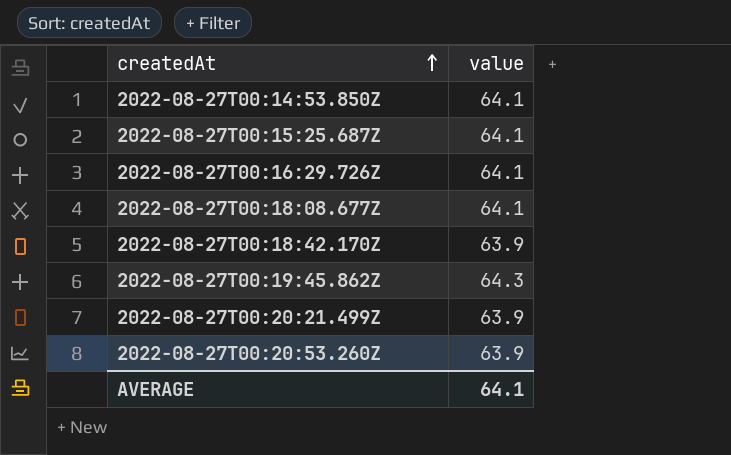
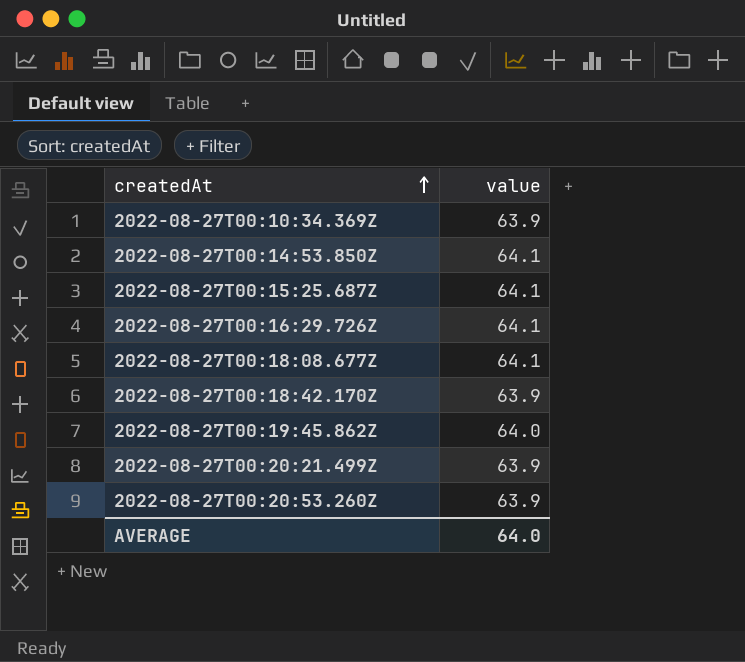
row 2022-08-27T00:10:34.369Z: none -> 63.9
2022-08-27T00:19:45.862Z | value: 64.3 -> 64.0
AVERAGE | value: 64.1 -> 64.0

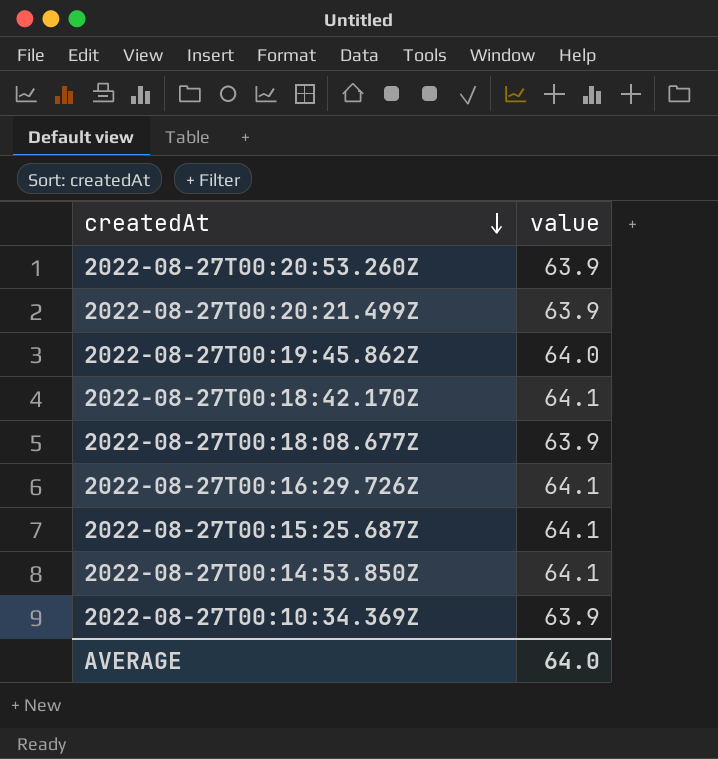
row order: createdAt ascending -> createdAt descending
2022-08-27T00:18:42.170Z | value: 63.9 -> 64.1
2022-08-27T00:18:08.677Z | value: 64.1 -> 63.9

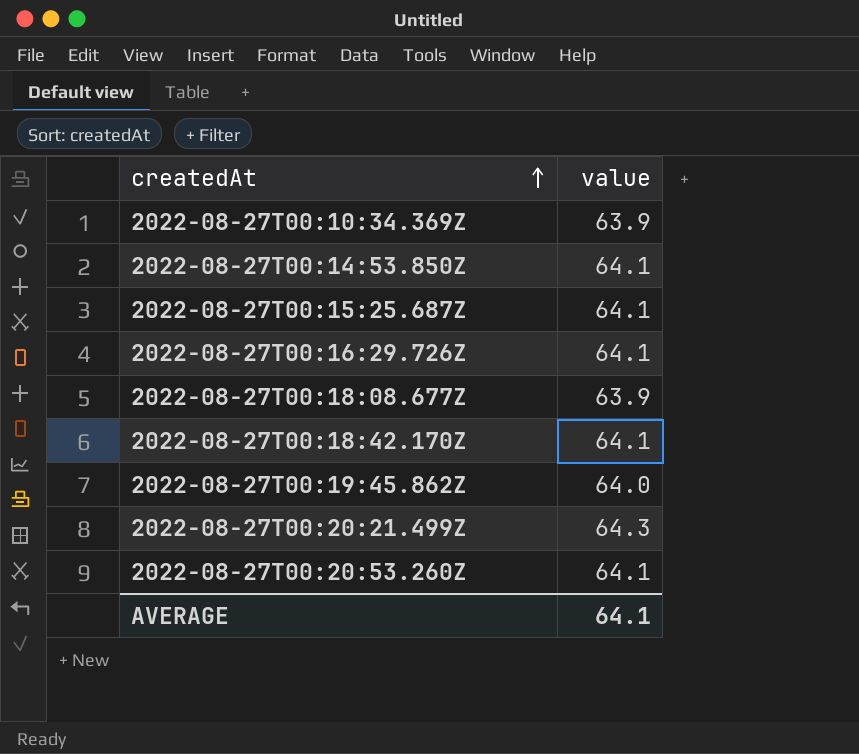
row order: createdAt descending -> createdAt ascending
2022-08-27T00:20:21.499Z | value: 63.9 -> 64.3
2022-08-27T00:20:53.260Z | value: 63.9 -> 64.1
AVERAGE | value: 64.0 -> 64.1

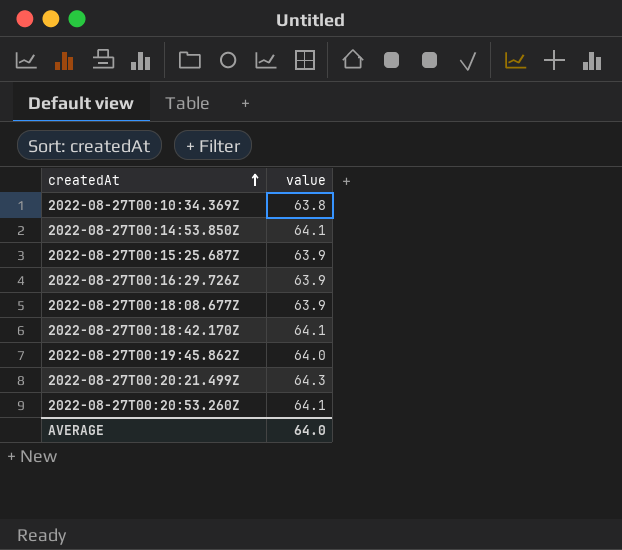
2022-08-27T00:10:34.369Z | value: 63.9 -> 63.8
2022-08-27T00:15:25.687Z | value: 64.1 -> 63.9
2022-08-27T00:16:29.726Z | value: 64.1 -> 63.9
AVERAGE | value: 64.1 -> 64.0

